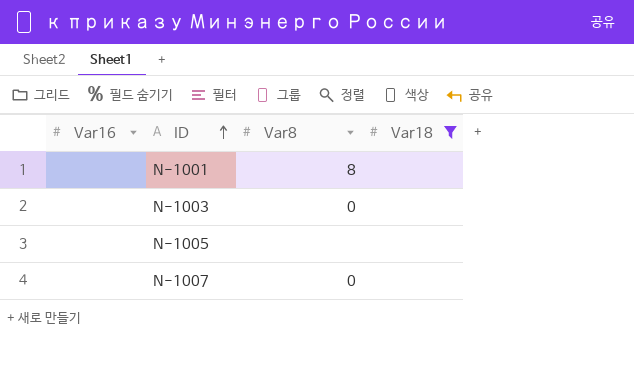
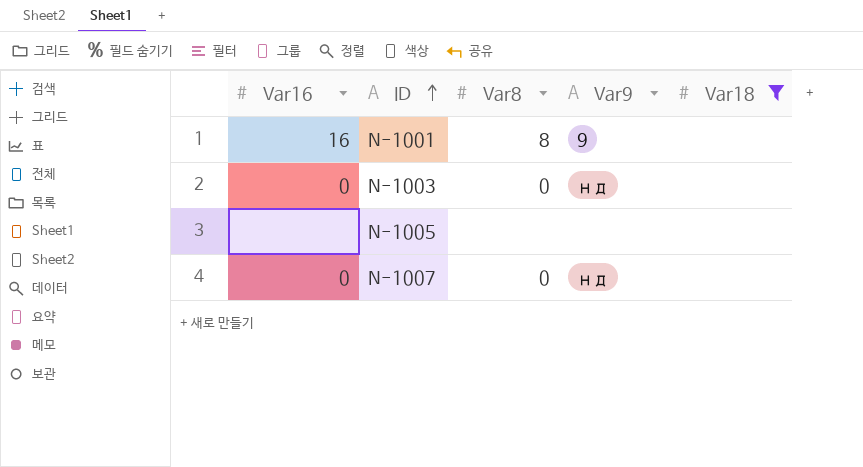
column Var9 | position: none -> 4
N-1001 | Var16: none -> 16
N-1003 | Var16: none -> 0
N-1007 | Var16: none -> 0

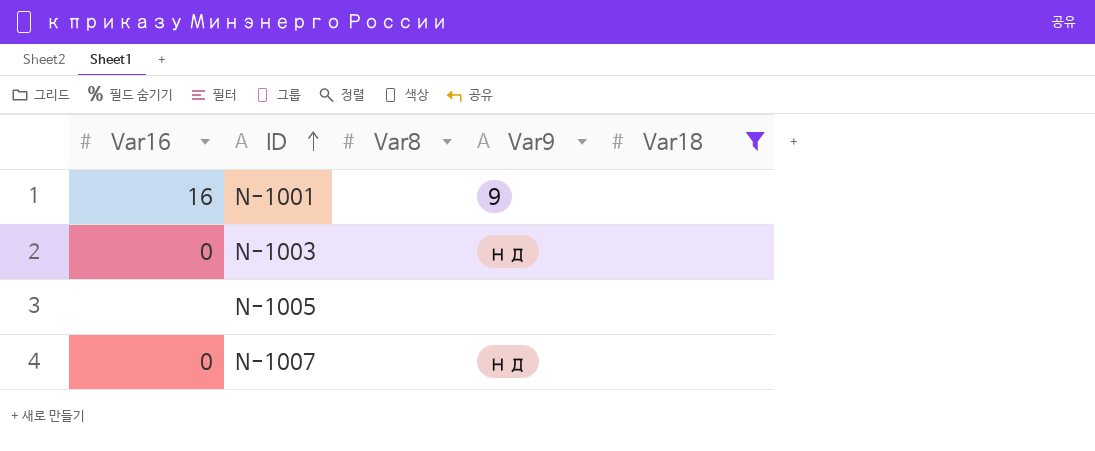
N-1001 | Var8: 8 -> none
N-1003 | Var8: 0 -> none
N-1007 | Var8: 0 -> none

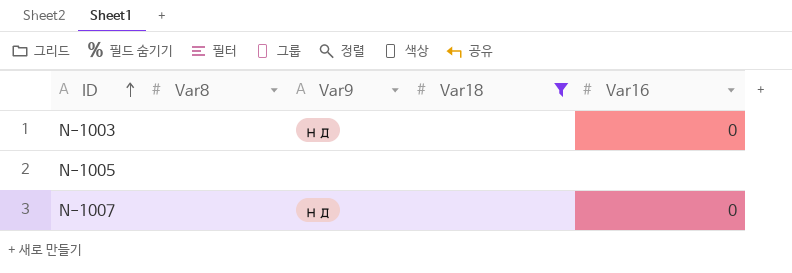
column Var16 | position: 1 -> 5
row N-1001: 16 | none | 9 | none -> none

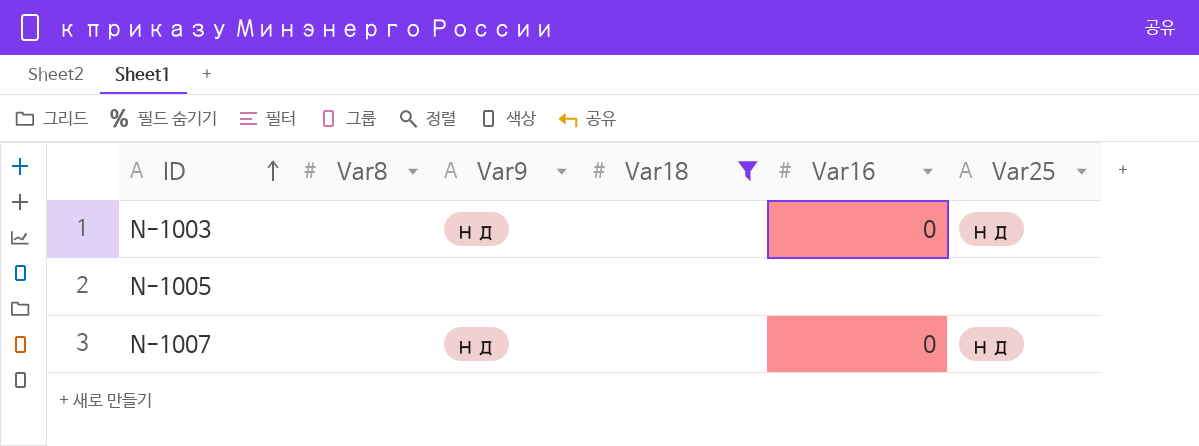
column Var25 | position: none -> 6

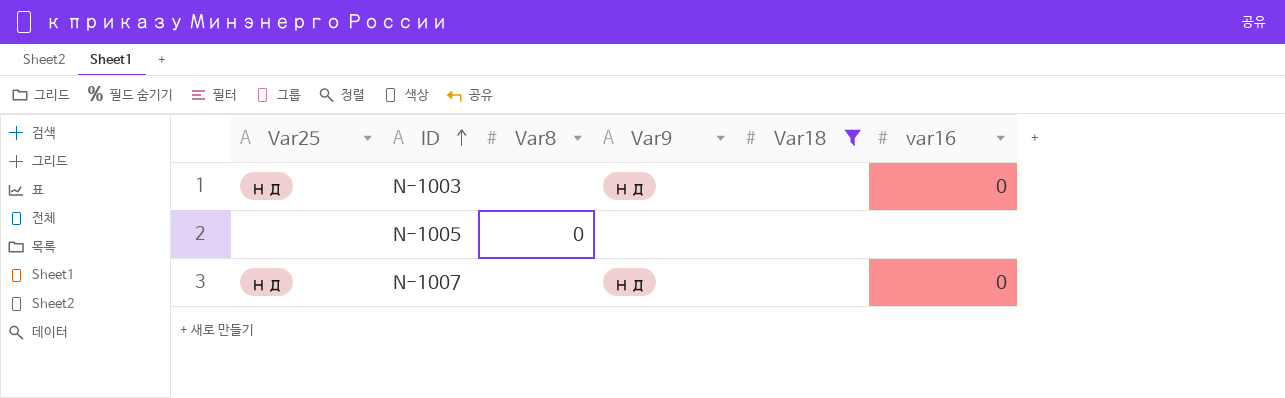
column Var25 | position: 6 -> 1
column name: Var16 -> var16
N-1005 | Var8: none -> 0

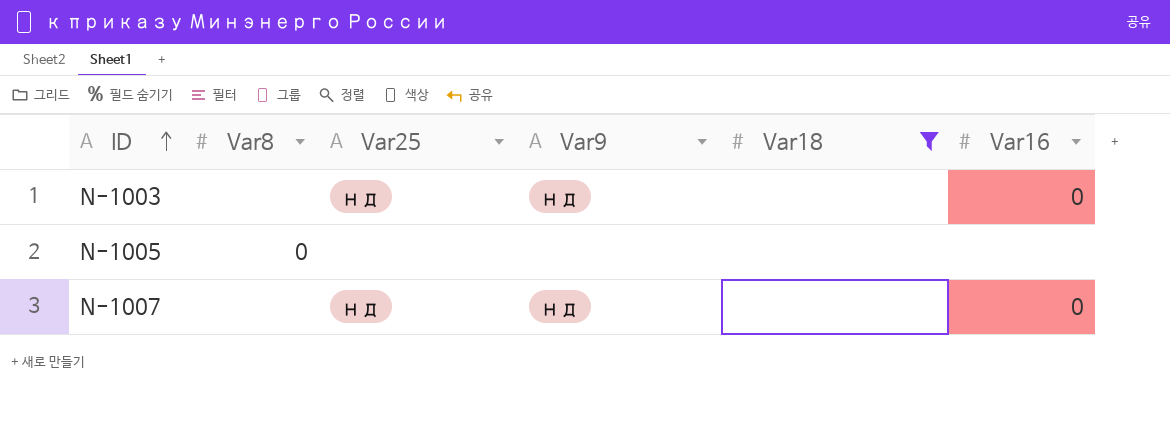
column Var25 | position: 1 -> 3
column name: var16 -> Var16

